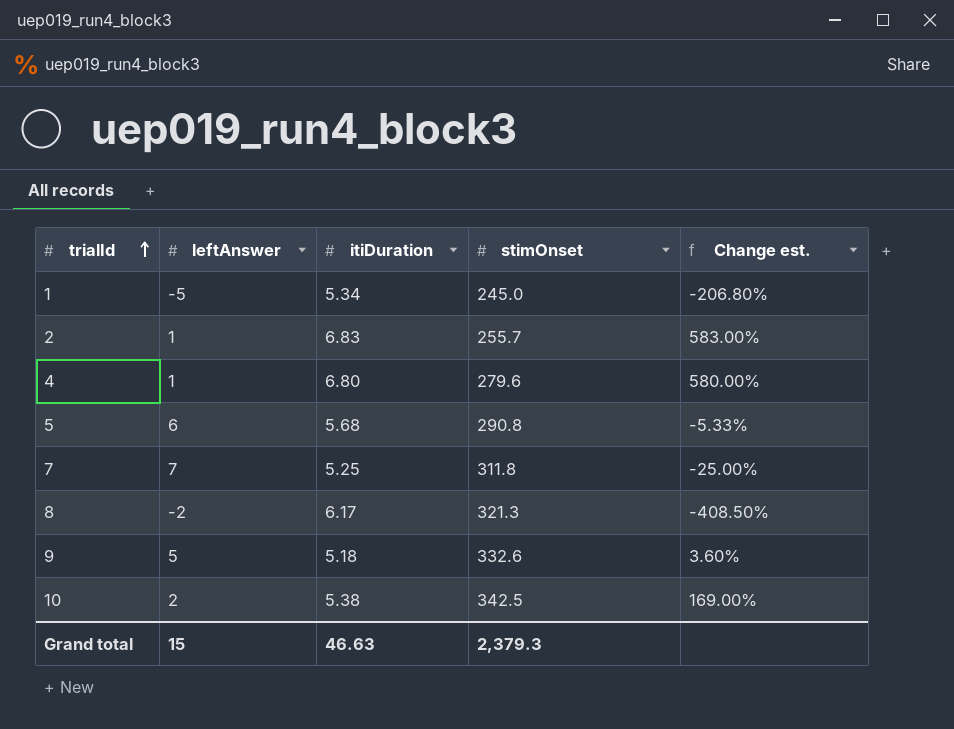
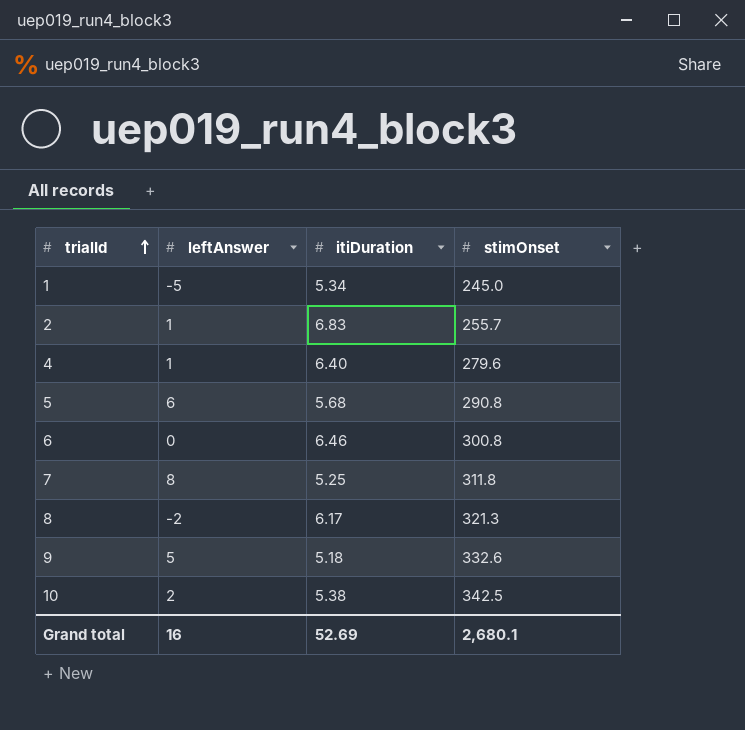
column Change est. | formula: ([itiDuration] - [leftAnswer]) / [leftAnswer] -> none
4 | itiDuration: 6.80 -> 6.40
row 6: none -> 0 | 6.46 | 300.8
7 | leftAnswer: 7 -> 8
Grand total | leftAnswer: 15 -> 16
Grand total | itiDuration: 46.63 -> 52.69
Grand total | stimOnset: 2,379.3 -> 2,680.1

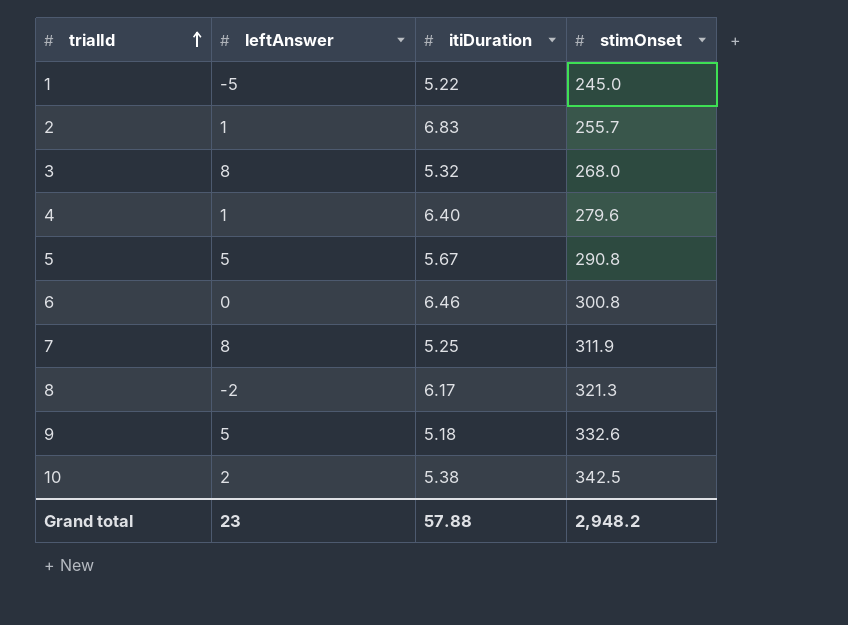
1 | itiDuration: 5.34 -> 5.22
row 3: none -> 8 | 5.32 | 268.0
5 | leftAnswer: 6 -> 5
5 | itiDuration: 5.68 -> 5.67
7 | stimOnset: 311.8 -> 311.9
Grand total | leftAnswer: 16 -> 23
Grand total | itiDuration: 52.69 -> 57.88
Grand total | stimOnset: 2,680.1 -> 2,948.2

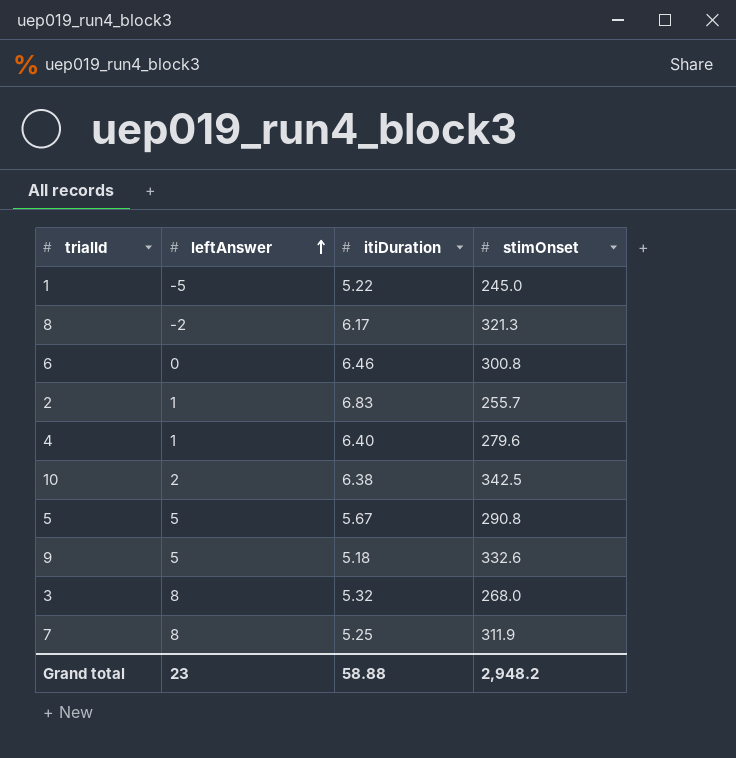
row order: trialId ascending -> leftAnswer ascending
10 | itiDuration: 5.38 -> 6.38
Grand total | itiDuration: 57.88 -> 58.88

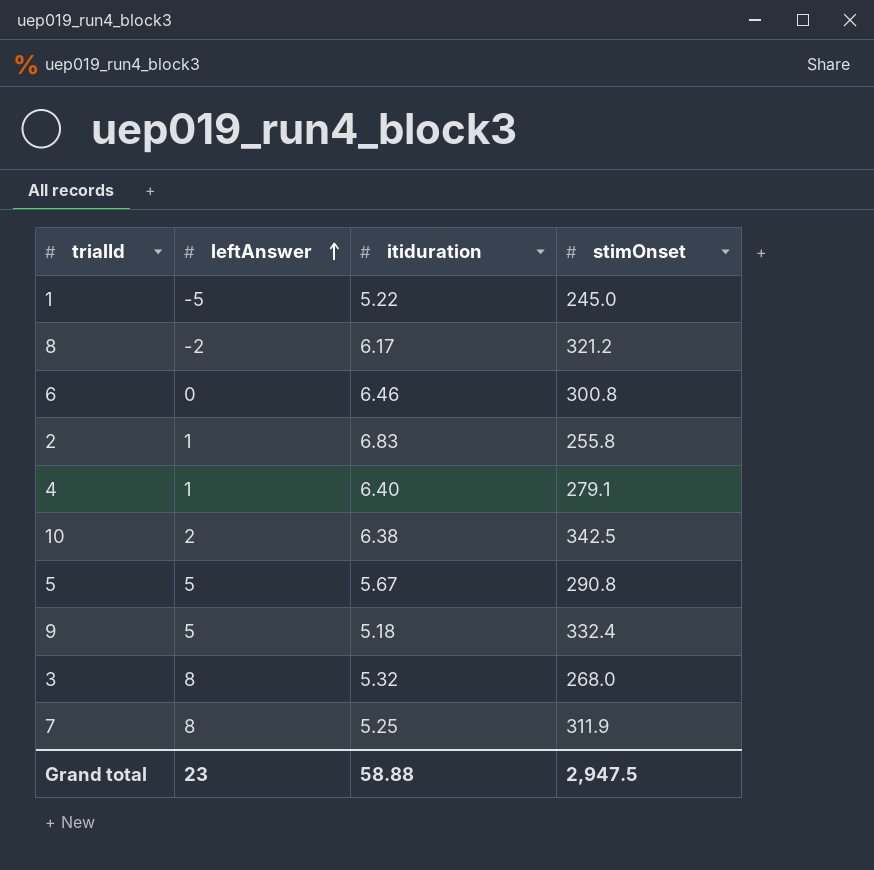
column name: itiDuration -> itiduration
8 | stimOnset: 321.3 -> 321.2
2 | stimOnset: 255.7 -> 255.8
4 | stimOnset: 279.6 -> 279.1
9 | stimOnset: 332.6 -> 332.4
Grand total | stimOnset: 2,948.2 -> 2,947.5

